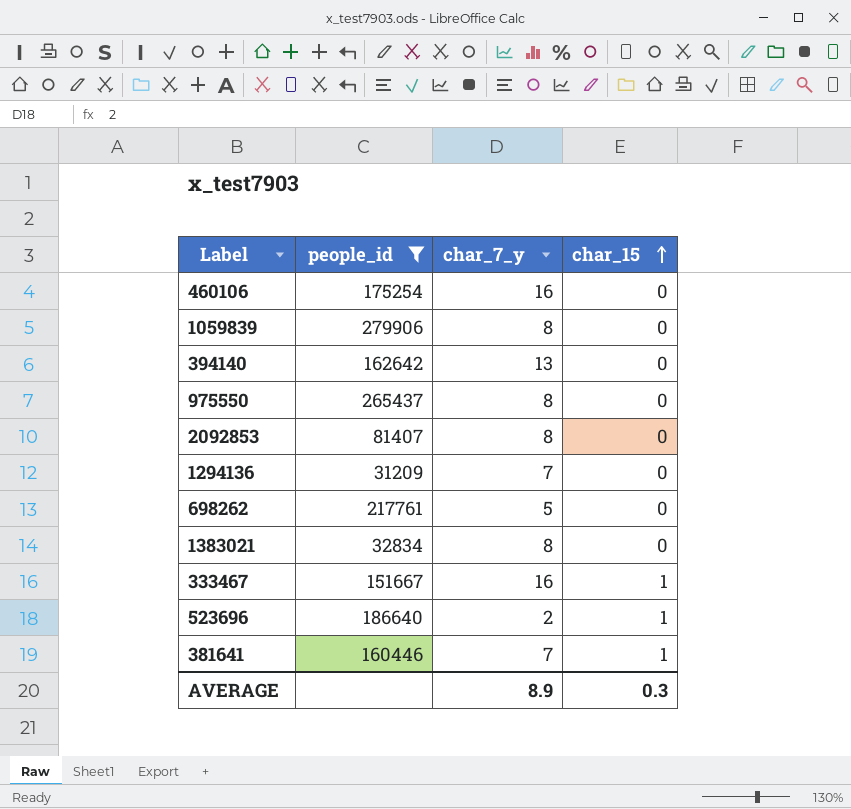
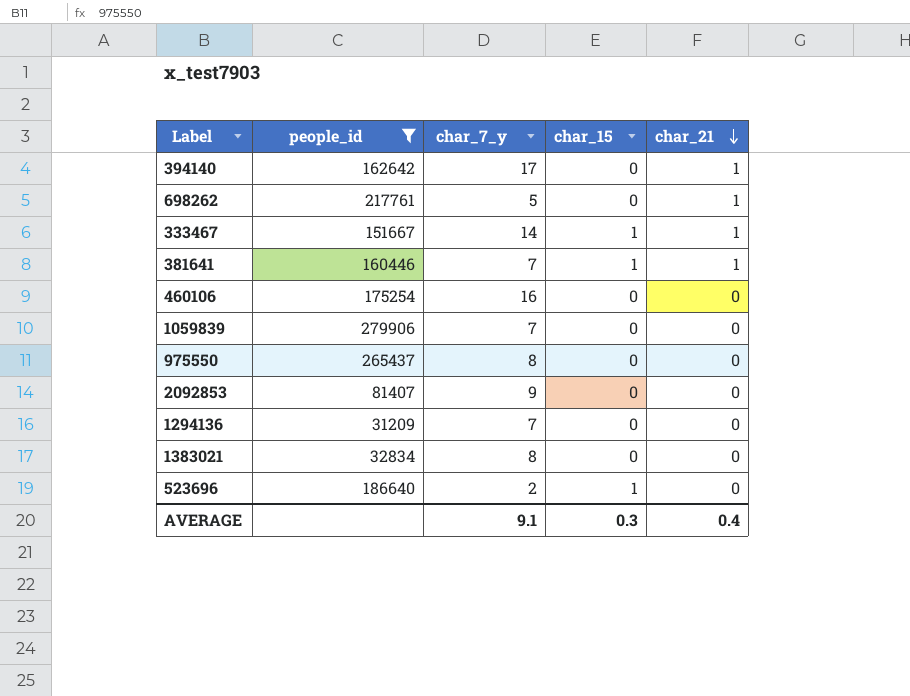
row order: char_15 ascending -> char_21 descending
column char_21 | position: none -> 5
394140 | char_7_y: 13 -> 17
333467 | char_7_y: 16 -> 14
1059839 | char_7_y: 8 -> 7
2092853 | char_7_y: 8 -> 9
AVERAGE | char_7_y: 8.9 -> 9.1

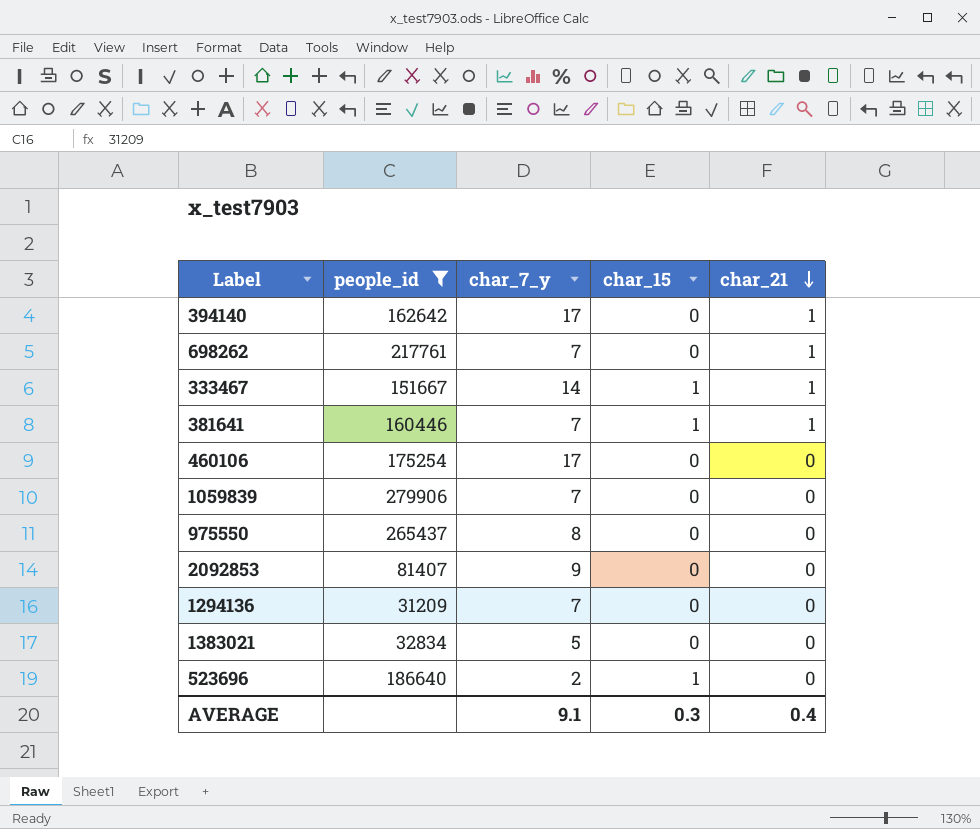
698262 | char_7_y: 5 -> 7
460106 | char_7_y: 16 -> 17
1383021 | char_7_y: 8 -> 5

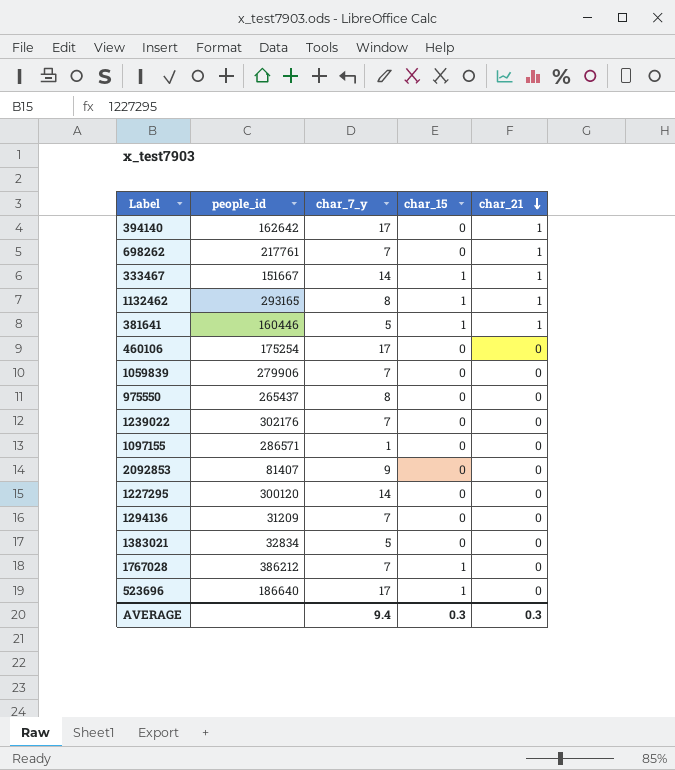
filter: people_id <= 279906 -> none
381641 | char_7_y: 7 -> 5
523696 | char_7_y: 2 -> 17
AVERAGE | char_7_y: 9.1 -> 9.4
AVERAGE | char_21: 0.4 -> 0.3

